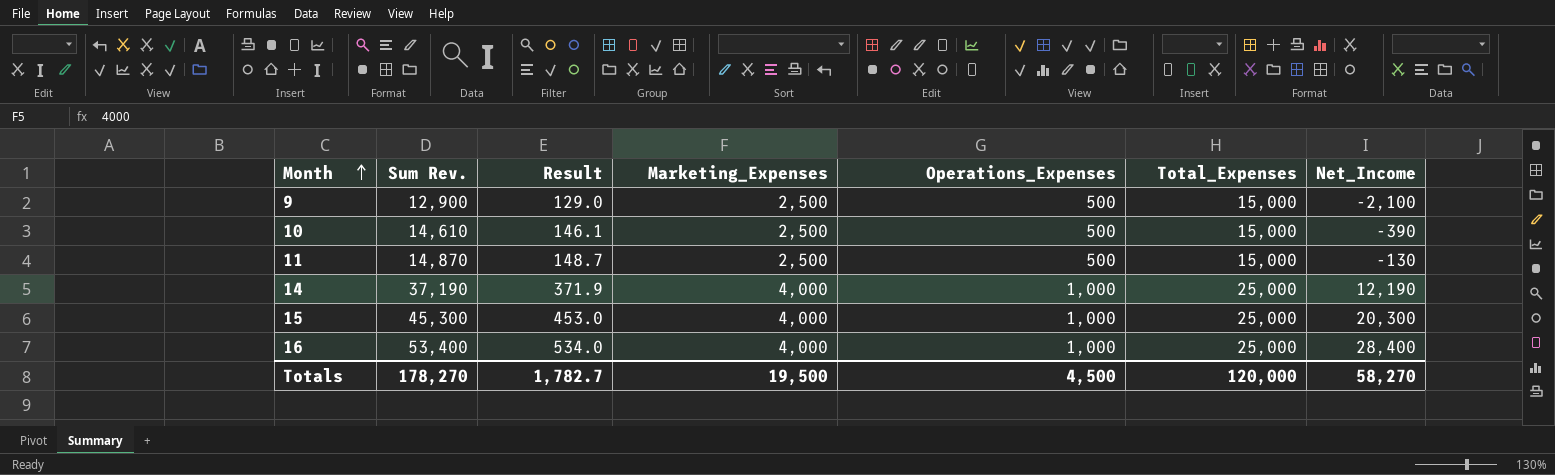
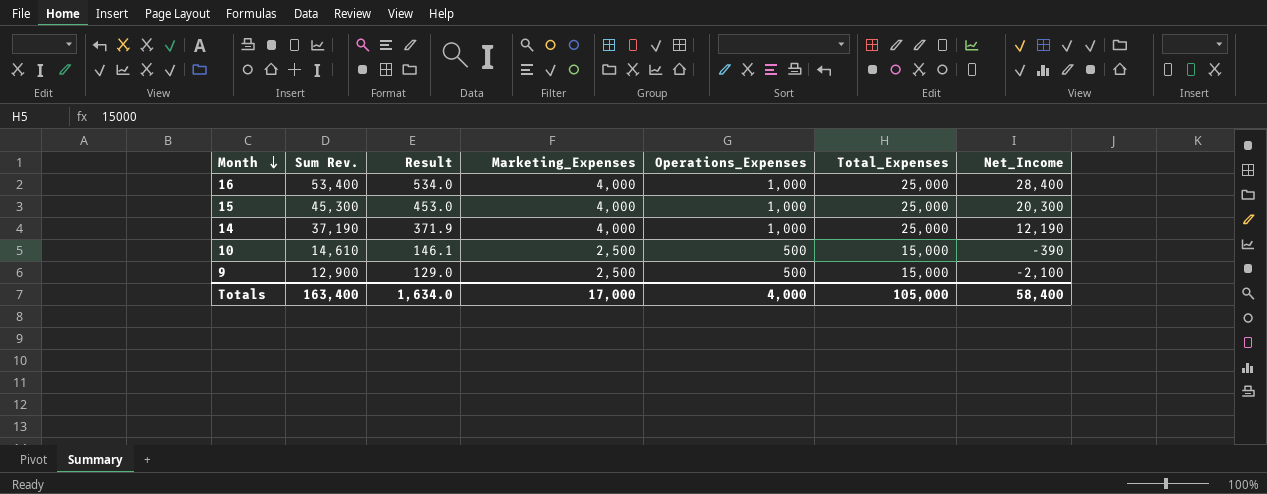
row order: Month ascending -> Month descending
row 11: 14,870 | 148.7 | 2,500 | 500 | 15,000 | -130 -> none
Totals | Sum Rev.: 178,270 -> 163,400
Totals | Result: 1,782.7 -> 1,634.0
Totals | Marketing_Expenses: 19,500 -> 17,000
Totals | Operations_Expenses: 4,500 -> 4,000
Totals | Total_Expenses: 120,000 -> 105,000
Totals | Net_Income: 58,270 -> 58,400

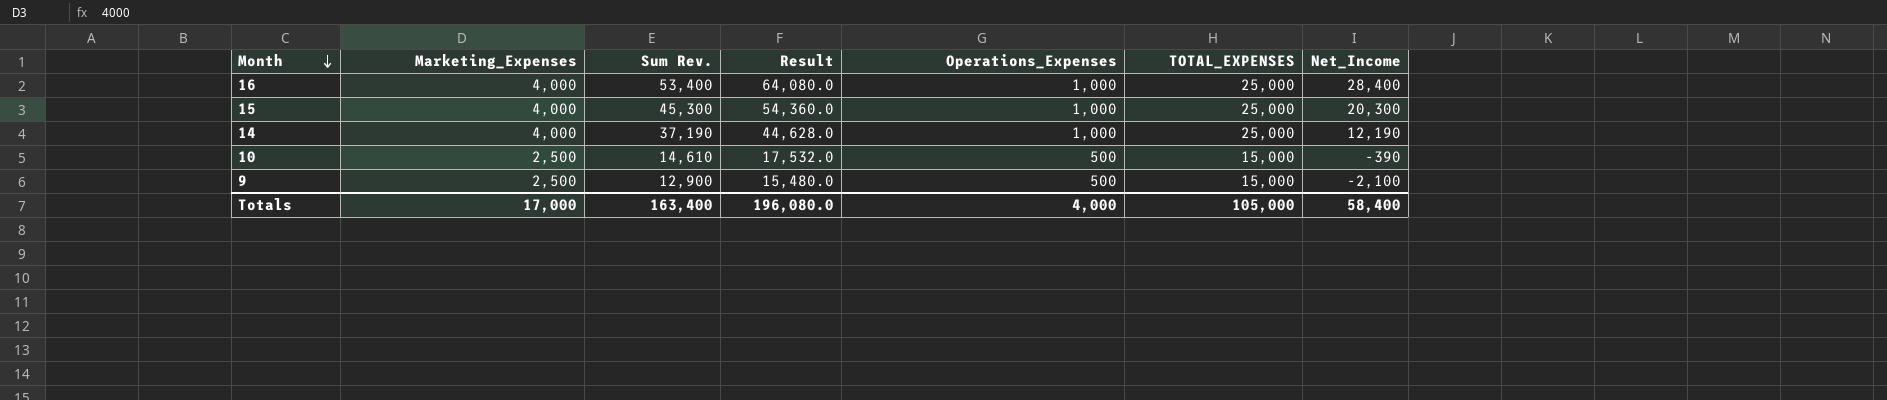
column Marketing_Expenses | position: 4 -> 2
column Result | formula: [Sum Rev.] * 0.01 -> [Sum Rev.] * 1.2
column name: Total_Expenses -> TOTAL_EXPENSES
Totals | Result: 1,634.0 -> 196,080.0

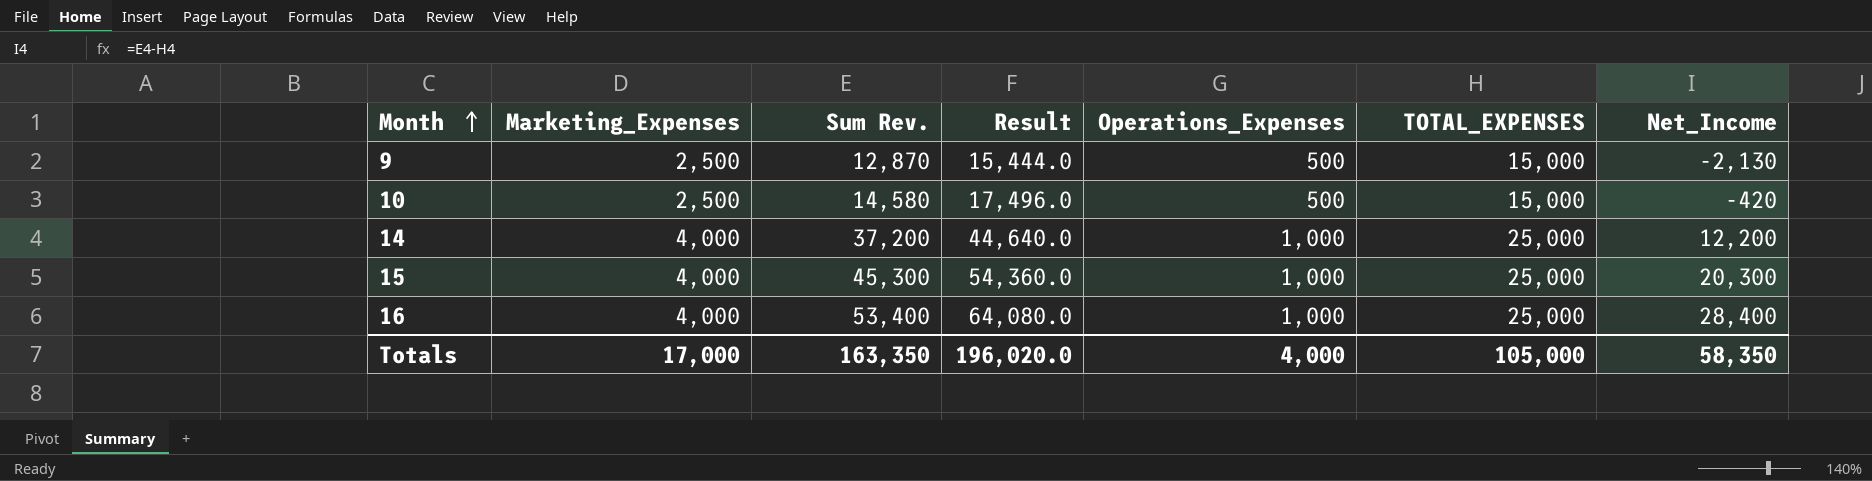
row order: Month descending -> Month ascending
9 | Sum Rev.: 12,900 -> 12,870
9 | Result: 15,480.0 -> 15,444.0
9 | Net_Income: -2,100 -> -2,130
10 | Sum Rev.: 14,610 -> 14,580
10 | Result: 17,532.0 -> 17,496.0
10 | Net_Income: -390 -> -420
14 | Sum Rev.: 37,190 -> 37,200
14 | Result: 44,628.0 -> 44,640.0
14 | Net_Income: 12,190 -> 12,200
Totals | Sum Rev.: 163,400 -> 163,350
Totals | Result: 196,080.0 -> 196,020.0
Totals | Net_Income: 58,400 -> 58,350

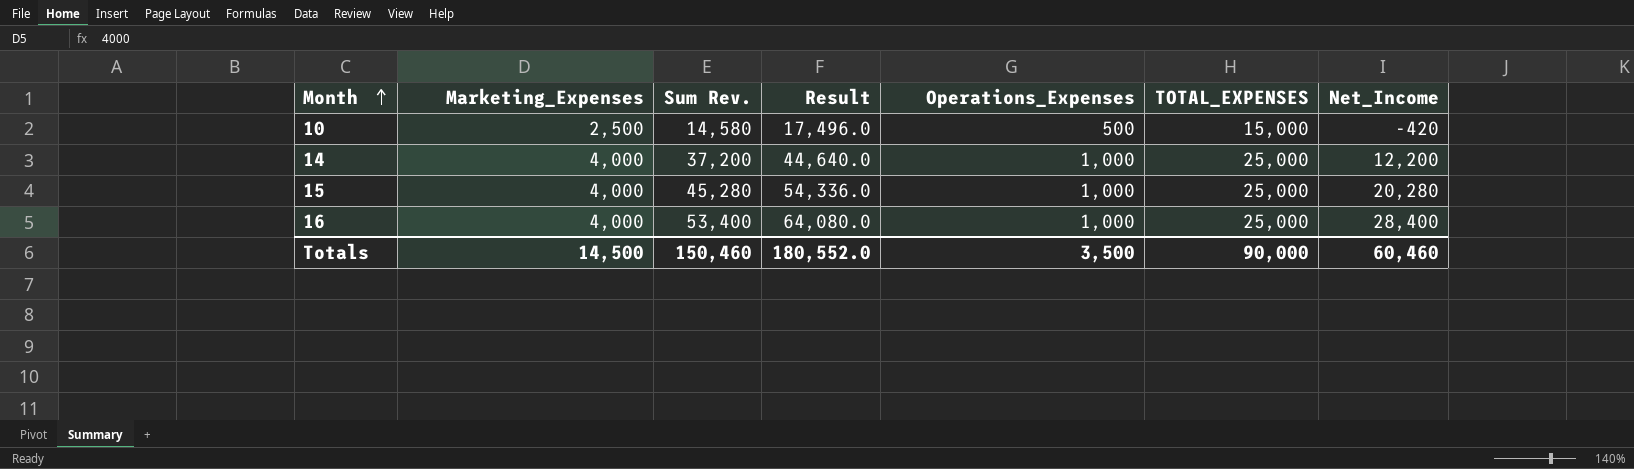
row 9: 2,500 | 12,870 | 15,444.0 | 500 | 15,000 | -2,130 -> none
15 | Sum Rev.: 45,300 -> 45,280
15 | Result: 54,360.0 -> 54,336.0
15 | Net_Income: 20,300 -> 20,280
Totals | Marketing_Expenses: 17,000 -> 14,500
Totals | Sum Rev.: 163,350 -> 150,460
Totals | Result: 196,020.0 -> 180,552.0
Totals | Operations_Expenses: 4,000 -> 3,500
Totals | TOTAL_EXPENSES: 105,000 -> 90,000
Totals | Net_Income: 58,350 -> 60,460

